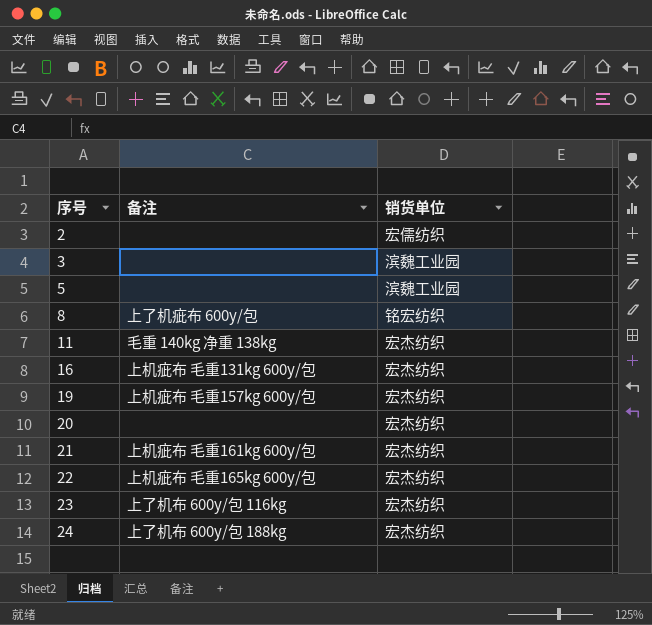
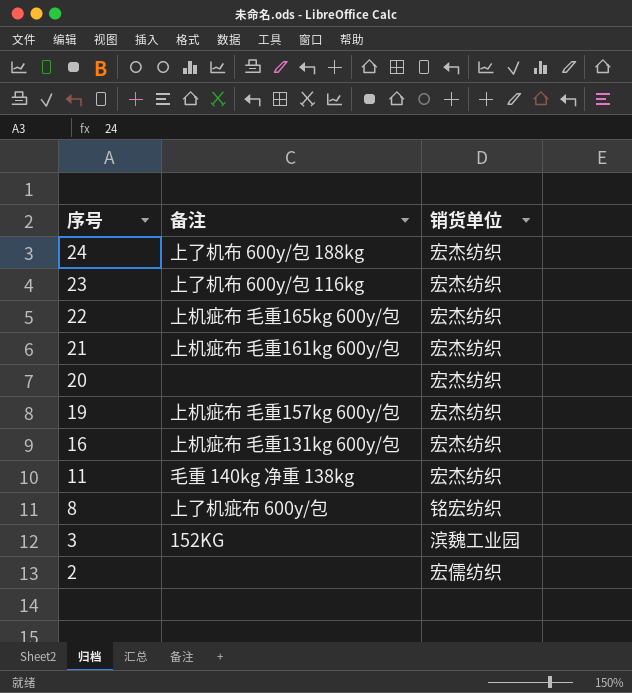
row order: 序号 ascending -> 序号 descending
row 5: none | 滨魏工业园 -> none
3 | 备注: none -> 152KG

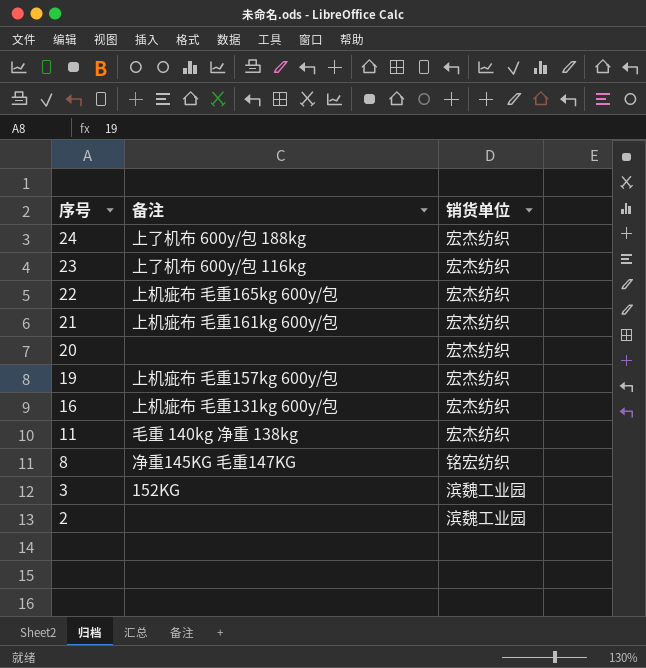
8 | 备注: 上了机疵布 600y/包 -> 净重145KG 毛重147KG
2 | 销货单位: 宏儒纺织 -> 滨魏工业园

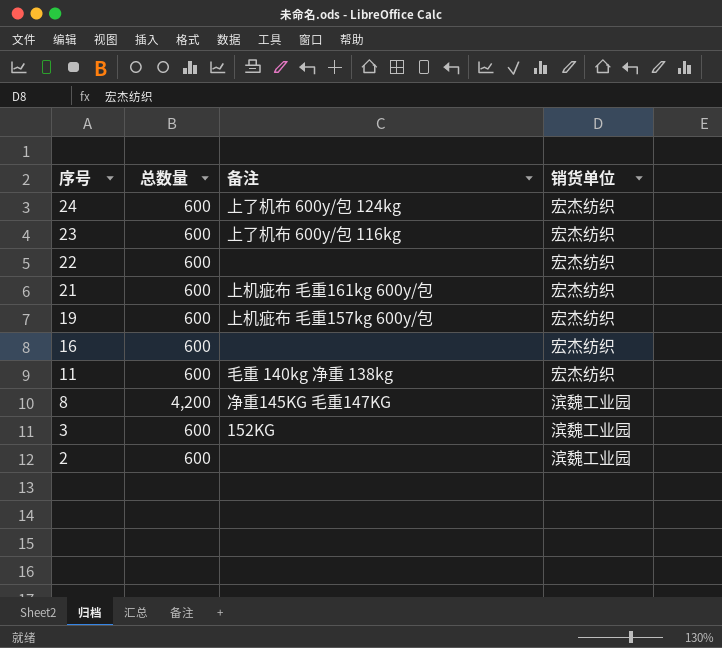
column 总数量 | position: none -> 2
row 20: none | 宏杰纺织 -> none
24 | 备注: 上了机布 600y/包 188kg -> 上了机布 600y/包 124kg
22 | 备注: 上机疵布 毛重165kg 600y/包 -> none
16 | 备注: 上机疵布 毛重131kg 600y/包 -> none
8 | 销货单位: 铭宏纺织 -> 滨魏工业园

